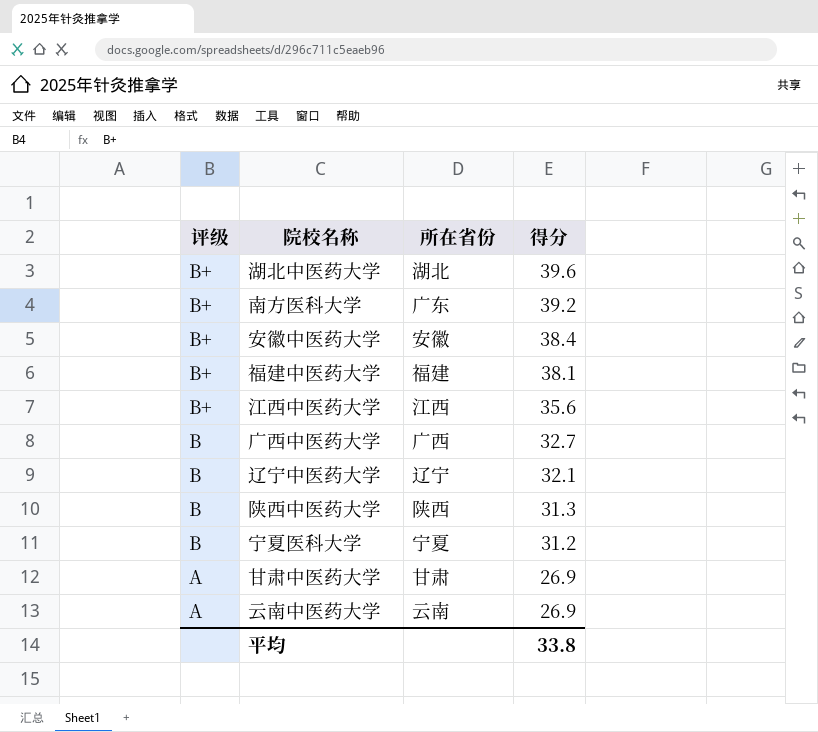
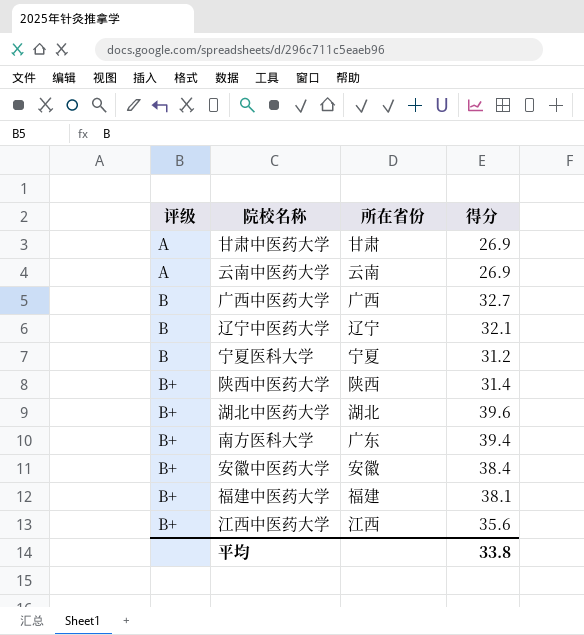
row order: 评级 descending -> 评级 ascending
陕西中医药大学 | 评级: B -> B+
陕西中医药大学 | 得分: 31.3 -> 31.4
南方医科大学 | 得分: 39.2 -> 39.4

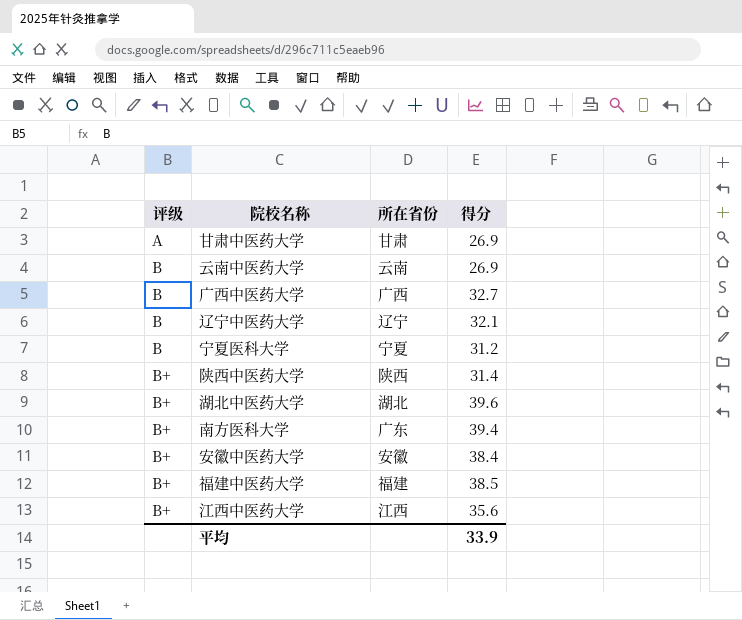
云南中医药大学 | 评级: A -> B
福建中医药大学 | 得分: 38.1 -> 38.5
平均 | 得分: 33.8 -> 33.9

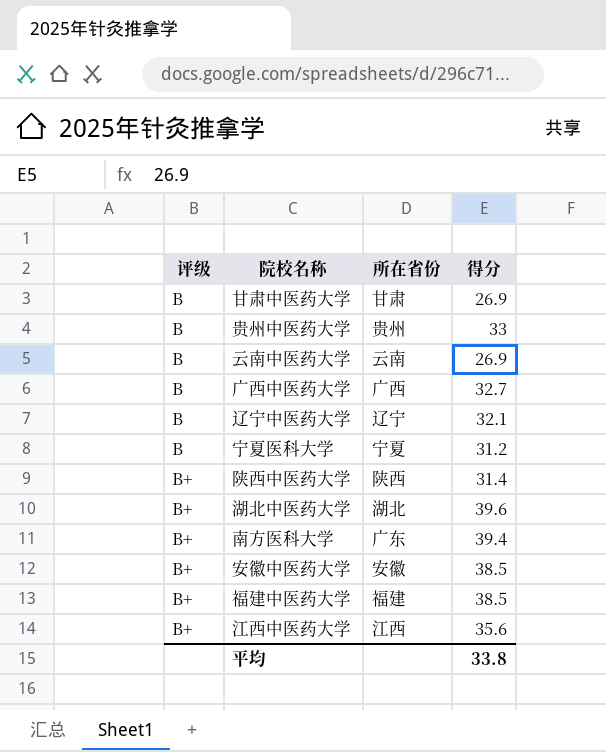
甘肃中医药大学 | 评级: A -> B
row 贵州中医药大学: none -> B | 贵州 | 33
安徽中医药大学 | 得分: 38.4 -> 38.5
平均 | 得分: 33.9 -> 33.8

